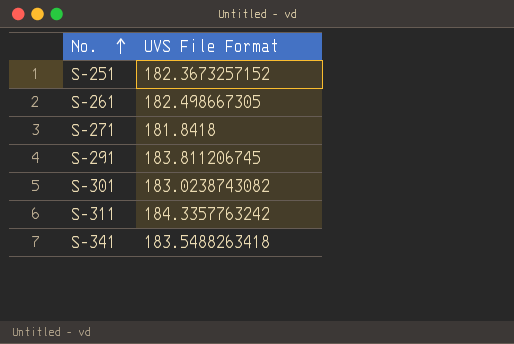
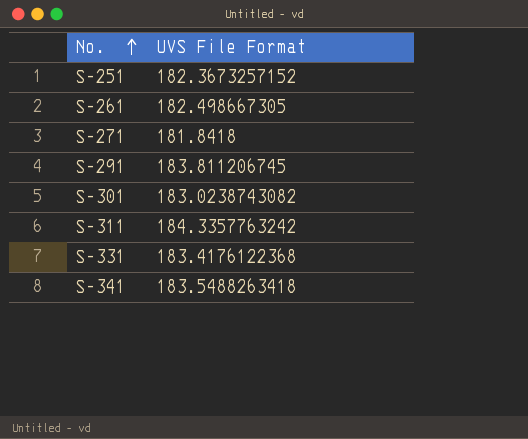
row S-331: none -> 183.4176122368

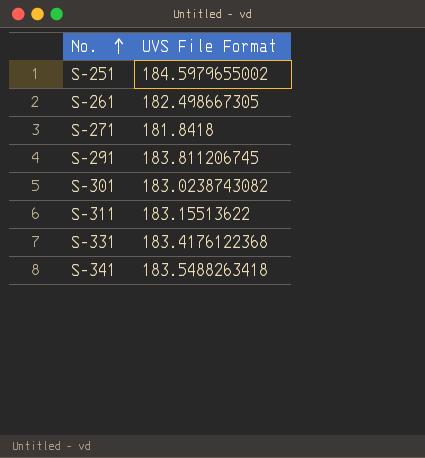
S-251 | UVS File Format: 182.3673257152 -> 184.5979655002
S-311 | UVS File Format: 184.3357763242 -> 183.15513622

